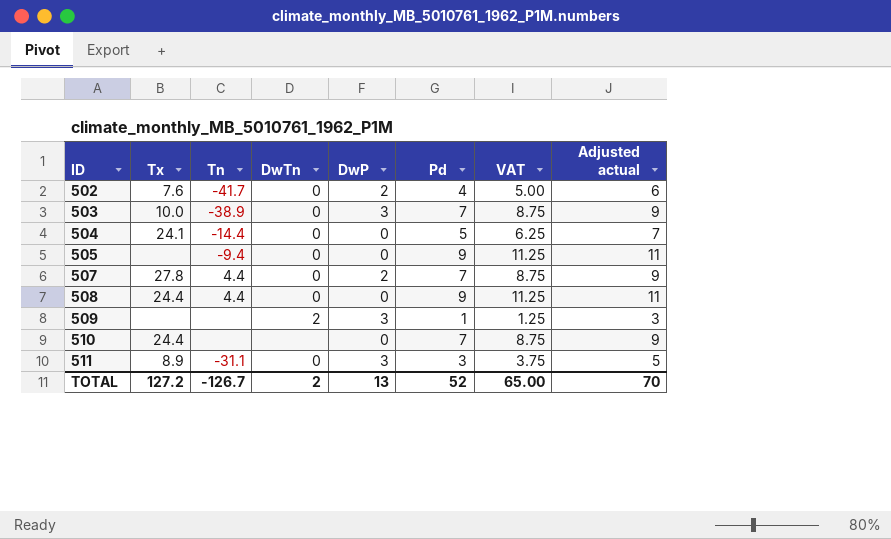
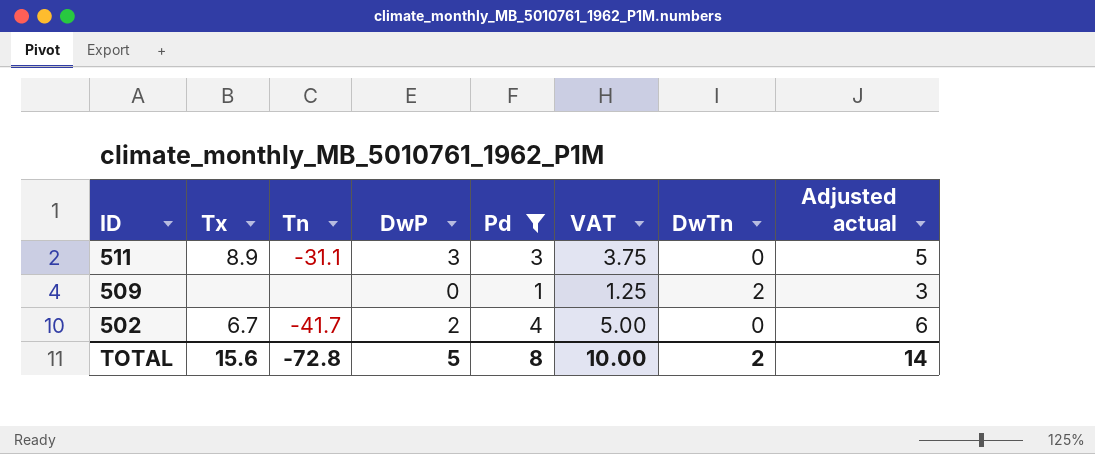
filter: none -> Pd <= 4
row order: ID ascending -> ID descending
column DwTn | position: 4 -> 7
509 | DwP: 3 -> 0
502 | Tx: 7.6 -> 6.7
TOTAL | Tx: 127.2 -> 15.6
TOTAL | Tn: -126.7 -> -72.8
TOTAL | DwP: 13 -> 5
TOTAL | Pd: 52 -> 8
TOTAL | VAT: 65.00 -> 10.00
TOTAL | Adjusted actual: 70 -> 14

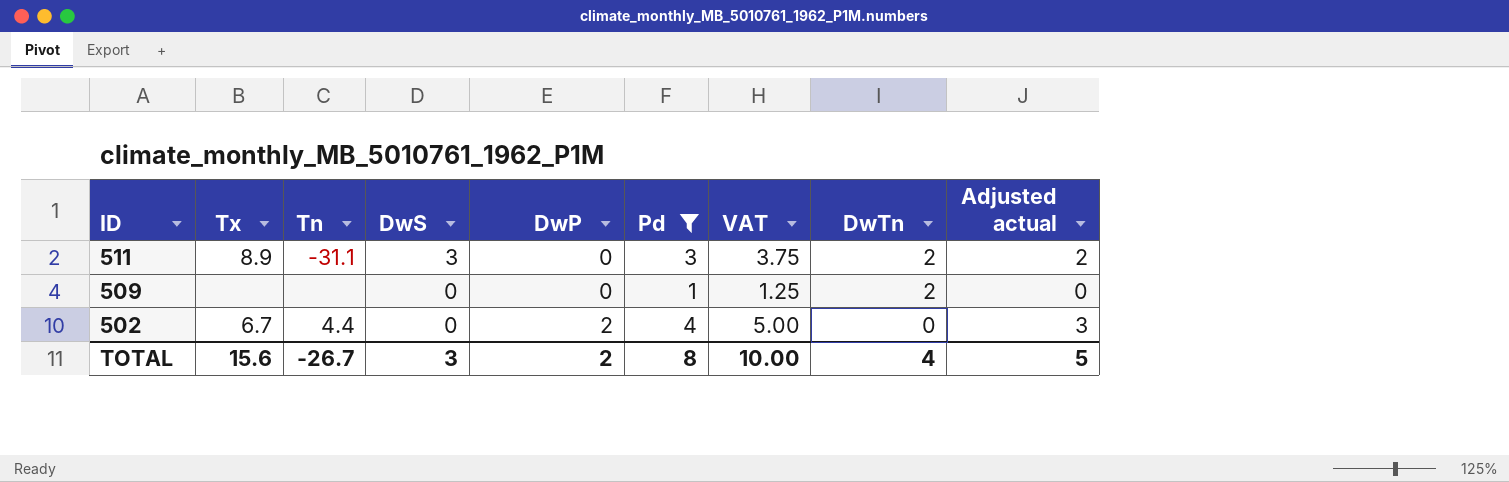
column DwS | position: none -> 4
column Adjusted actual | formula: [Pd] + 2 -> [Pd] - 1
511 | DwP: 3 -> 0
511 | DwTn: 0 -> 2
502 | Tn: -41.7 -> 4.4
TOTAL | Tn: -72.8 -> -26.7
TOTAL | DwP: 5 -> 2
TOTAL | DwTn: 2 -> 4
TOTAL | Adjusted actual: 14 -> 5

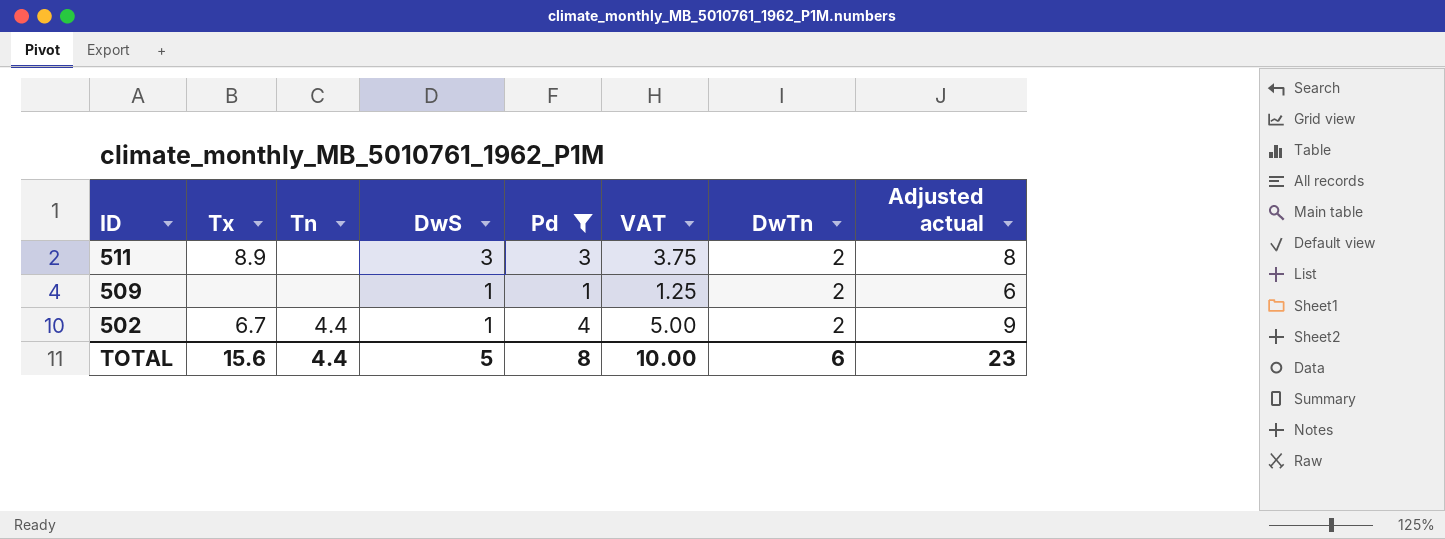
column DwP | position: 5 -> none
column Adjusted actual | formula: [Pd] - 1 -> [Pd] + 5
511 | Tn: -31.1 -> none
509 | DwS: 0 -> 1
502 | DwS: 0 -> 1
502 | DwTn: 0 -> 2
TOTAL | Tn: -26.7 -> 4.4
TOTAL | DwS: 3 -> 5
TOTAL | DwTn: 4 -> 6
TOTAL | Adjusted actual: 5 -> 23

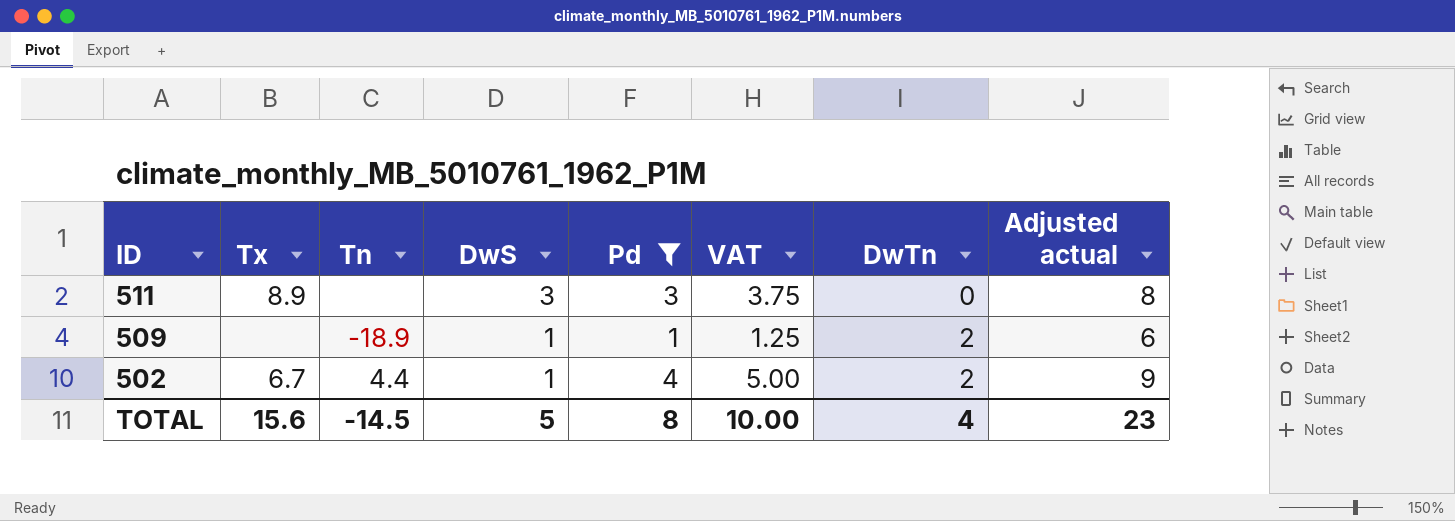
511 | DwTn: 2 -> 0
509 | Tn: none -> -18.9
TOTAL | Tn: 4.4 -> -14.5
TOTAL | DwTn: 6 -> 4

